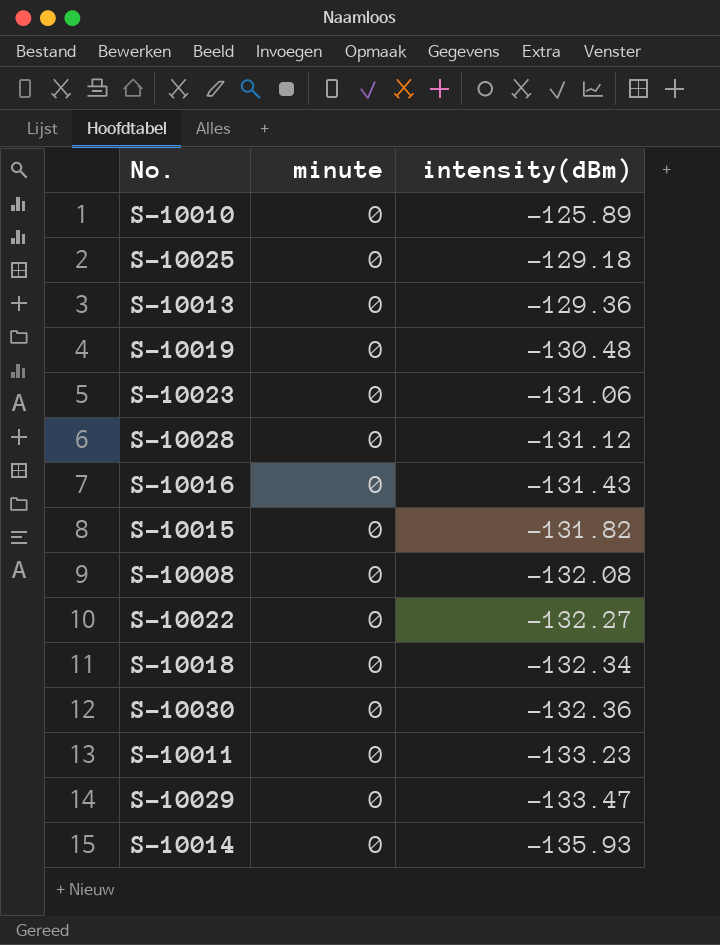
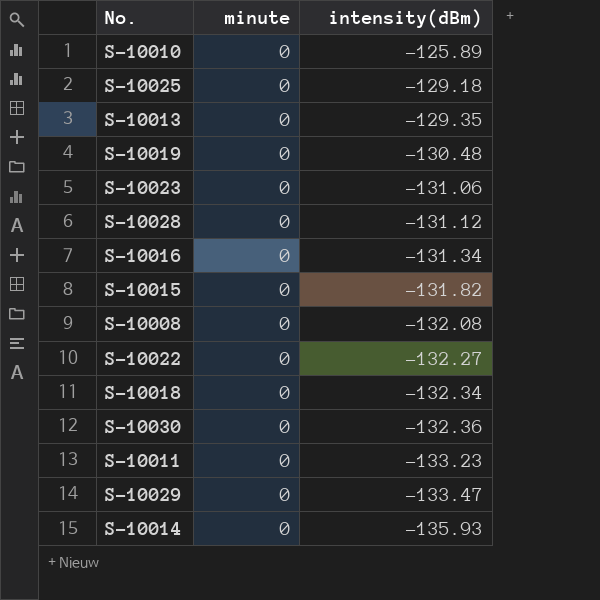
S-10013 | intensity(dBm): -129.36 -> -129.35
S-10016 | intensity(dBm): -131.43 -> -131.34

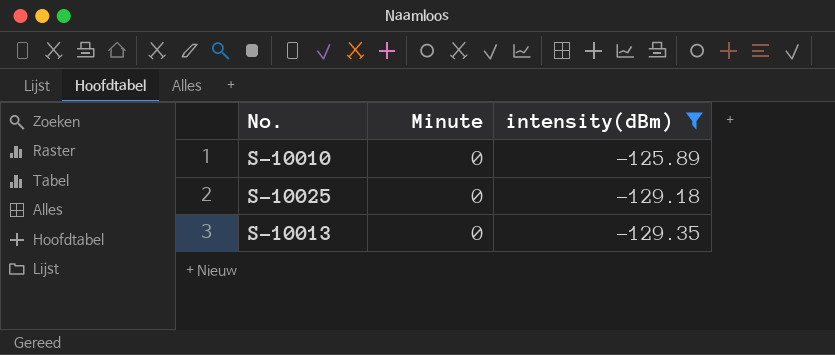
filter: none -> intensity(dBm) >= -129.35
column name: minute -> Minute

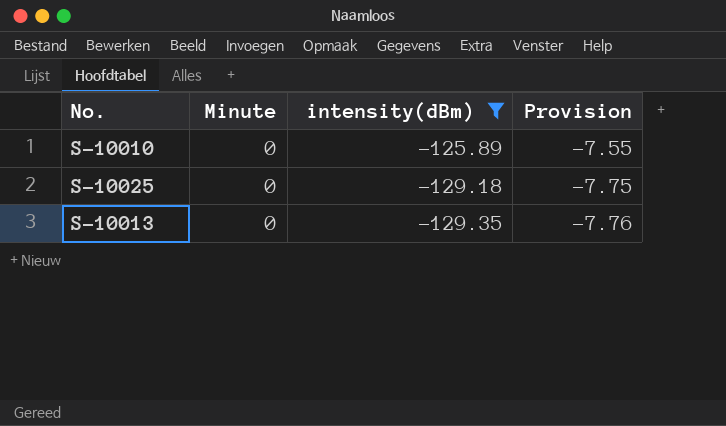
column Provision | formula: none -> [intensity(dBm)] * 0.06

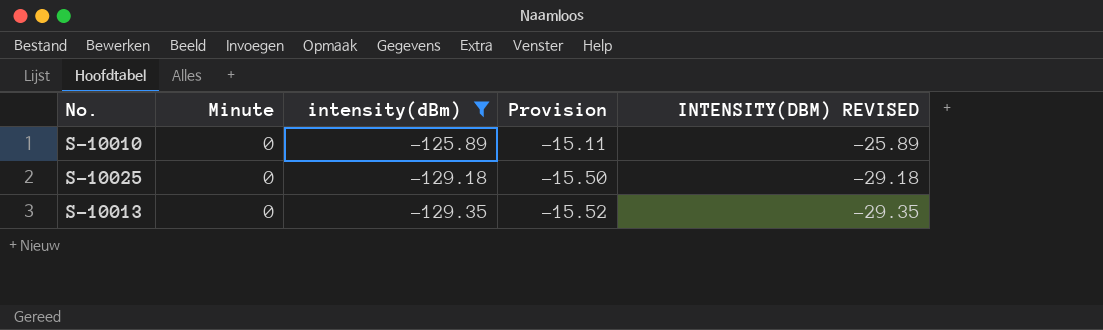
column Provision | formula: [intensity(dBm)] * 0.06 -> [intensity(dBm)] * 0.12
column INTENSITY(DBM) REVISED | formula: none -> [intensity(dBm)] + 100

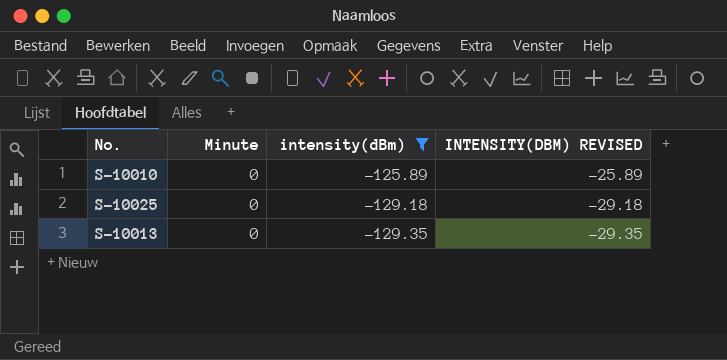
column Provision | formula: [intensity(dBm)] * 0.12 -> none

